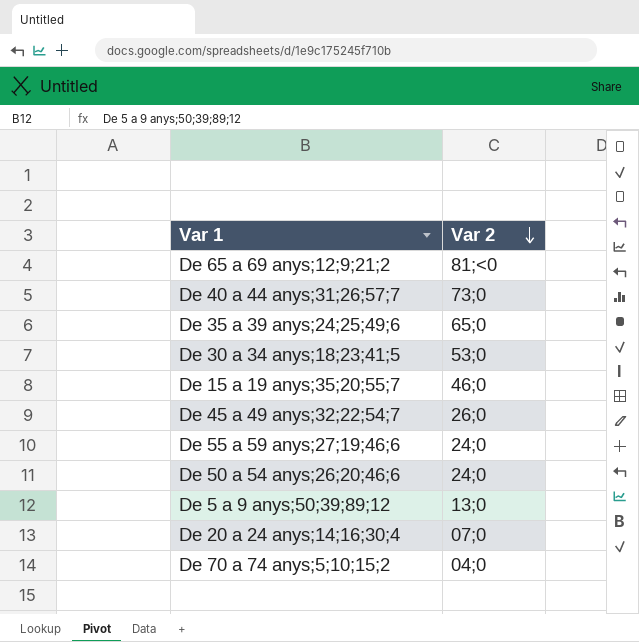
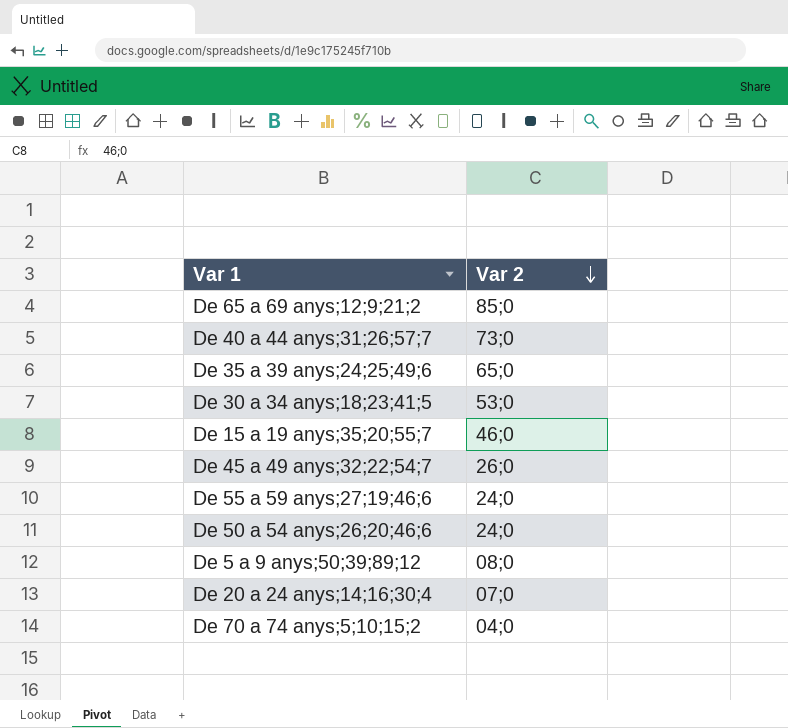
De 65 a 69 anys;12;9;21;2 | Var 2: 81;<0 -> 85;0
De 5 a 9 anys;50;39;89;12 | Var 2: 13;0 -> 08;0

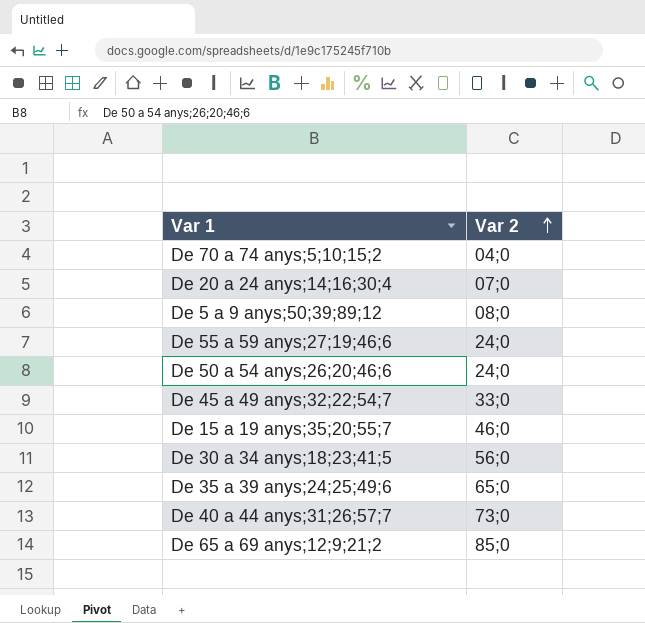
row order: Var 2 descending -> Var 2 ascending
De 45 a 49 anys;32;22;54;7 | Var 2: 26;0 -> 33;0
De 30 a 34 anys;18;23;41;5 | Var 2: 53;0 -> 56;0

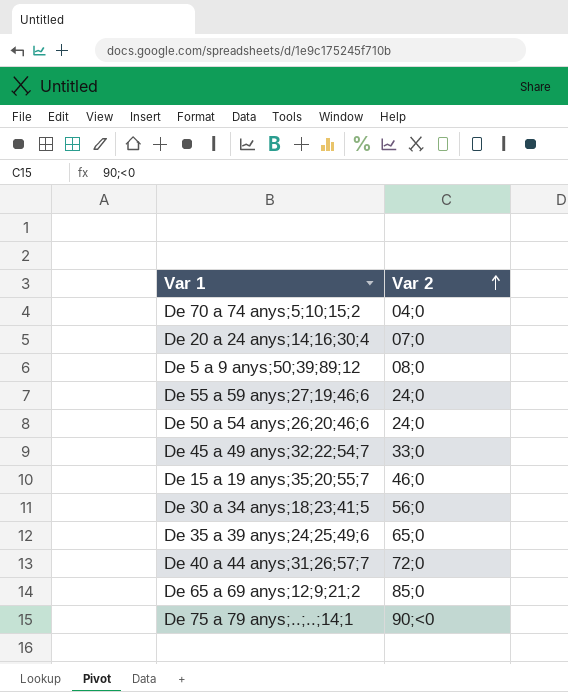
De 40 a 44 anys;31;26;57;7 | Var 2: 73;0 -> 72;0
row De 75 a 79 anys;..;..;14;1: none -> 90;<0

